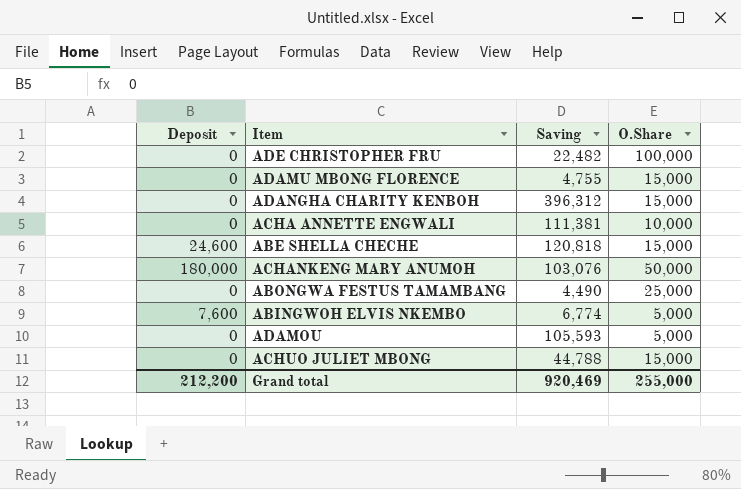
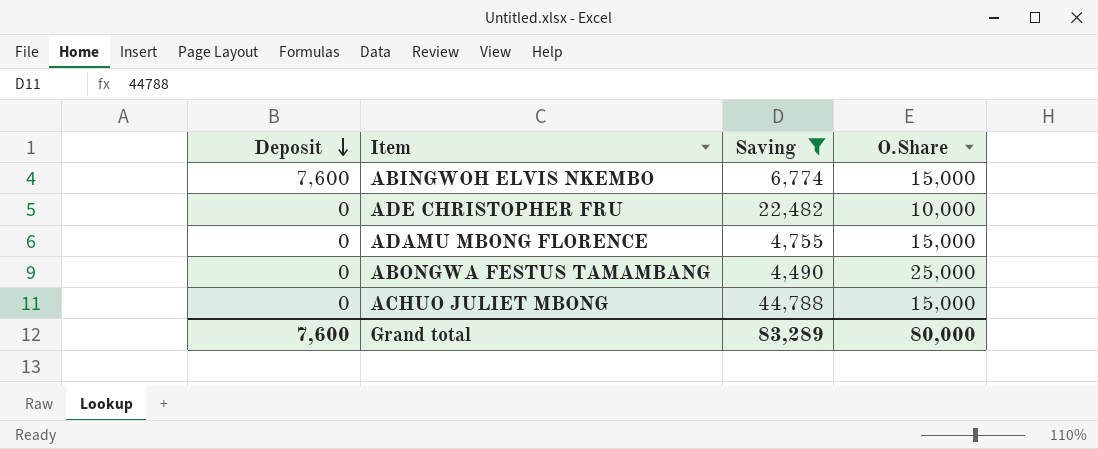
filter: none -> Saving <= 44,788
row order: none -> Deposit descending
ABINGWOH ELVIS NKEMBO | O.Share: 5,000 -> 15,000
ADE CHRISTOPHER FRU | O.Share: 100,000 -> 10,000
Grand total | Deposit: 212,200 -> 7,600
Grand total | Saving: 920,469 -> 83,289
Grand total | O.Share: 255,000 -> 80,000

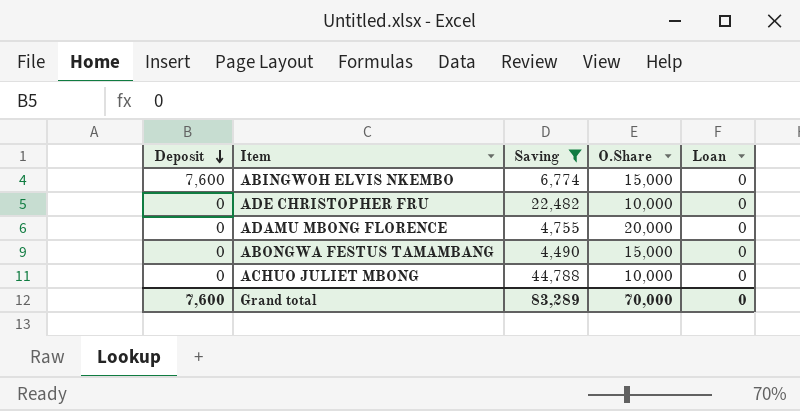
column Loan | position: none -> 5
ADAMU MBONG FLORENCE | O.Share: 15,000 -> 20,000
ABONGWA FESTUS TAMAMBANG | O.Share: 25,000 -> 15,000
ACHUO JULIET MBONG | O.Share: 15,000 -> 10,000
Grand total | O.Share: 80,000 -> 70,000

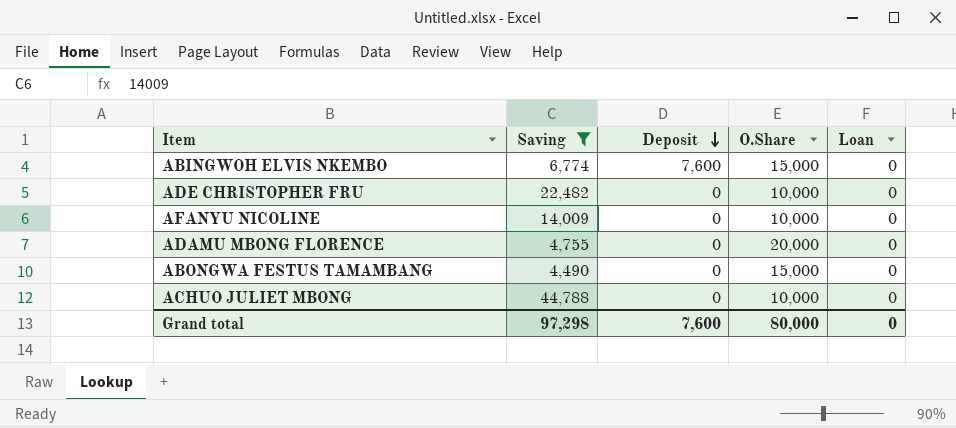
column Deposit | position: 1 -> 3
row AFANYU NICOLINE: none -> 14,009 | 0 | 10,000 | 0
Grand total | Saving: 83,289 -> 97,298
Grand total | O.Share: 70,000 -> 80,000

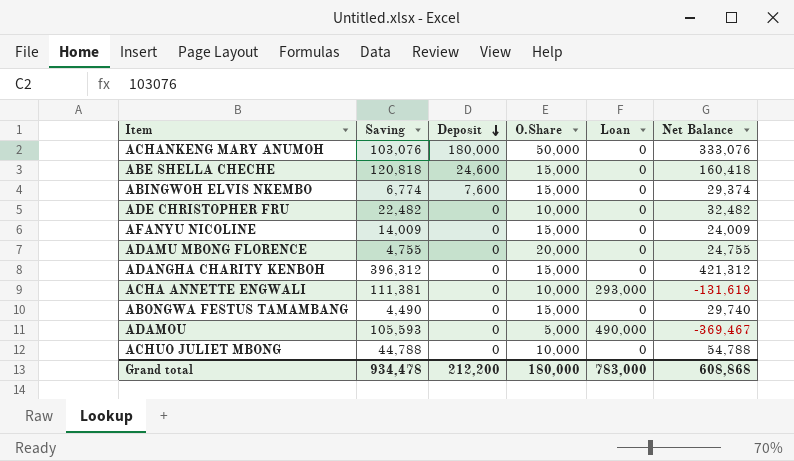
filter: Saving <= 44,788 -> none
column Net Balance | position: none -> 6
AFANYU NICOLINE | O.Share: 10,000 -> 15,000
Grand total | Saving: 97,298 -> 934,478
Grand total | Deposit: 7,600 -> 212,200
Grand total | O.Share: 80,000 -> 180,000
Grand total | Loan: 0 -> 783,000

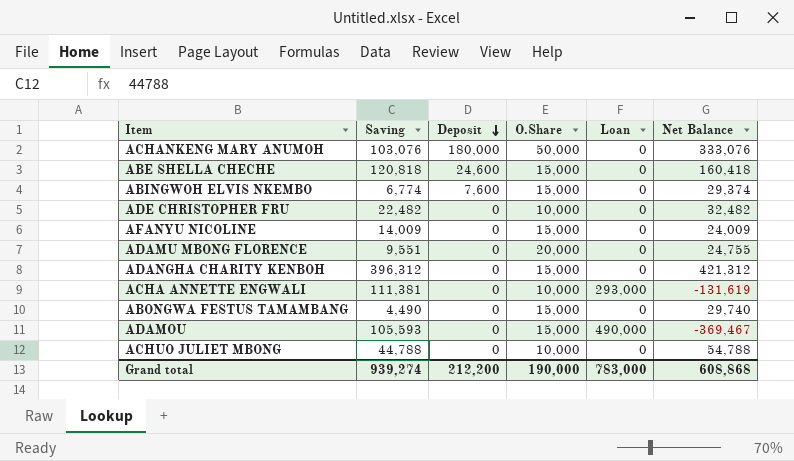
ADAMU MBONG FLORENCE | Saving: 4,755 -> 9,551
ADAMOU | O.Share: 5,000 -> 15,000
Grand total | Saving: 934,478 -> 939,274
Grand total | O.Share: 180,000 -> 190,000

